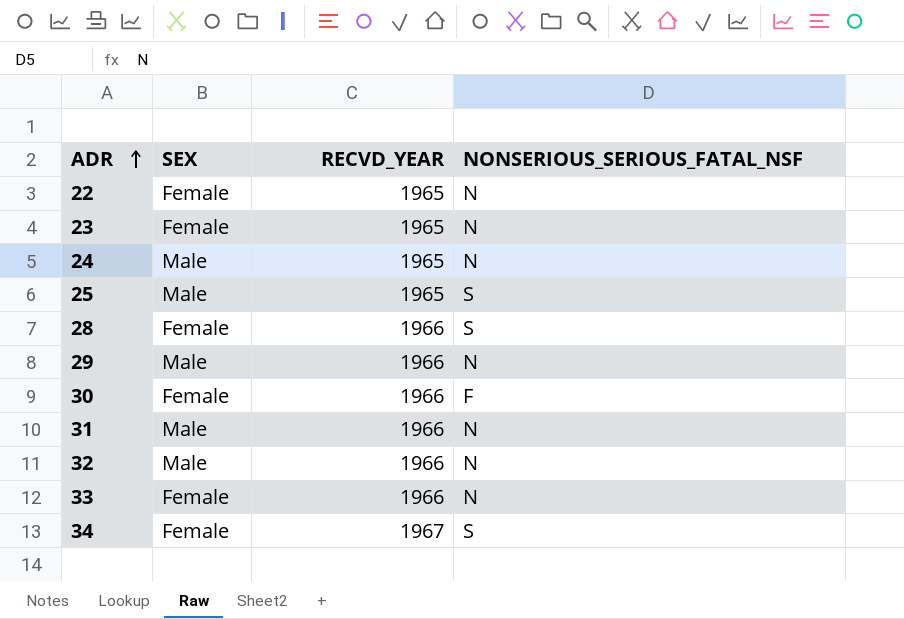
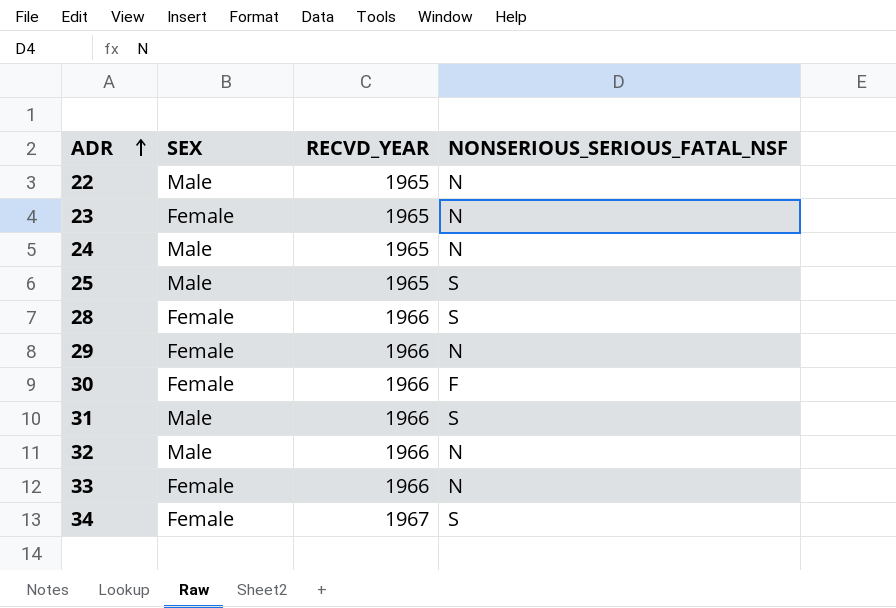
22 | SEX: Female -> Male
29 | SEX: Male -> Female
31 | NONSERIOUS_SERIOUS_FATAL_NSF: N -> S

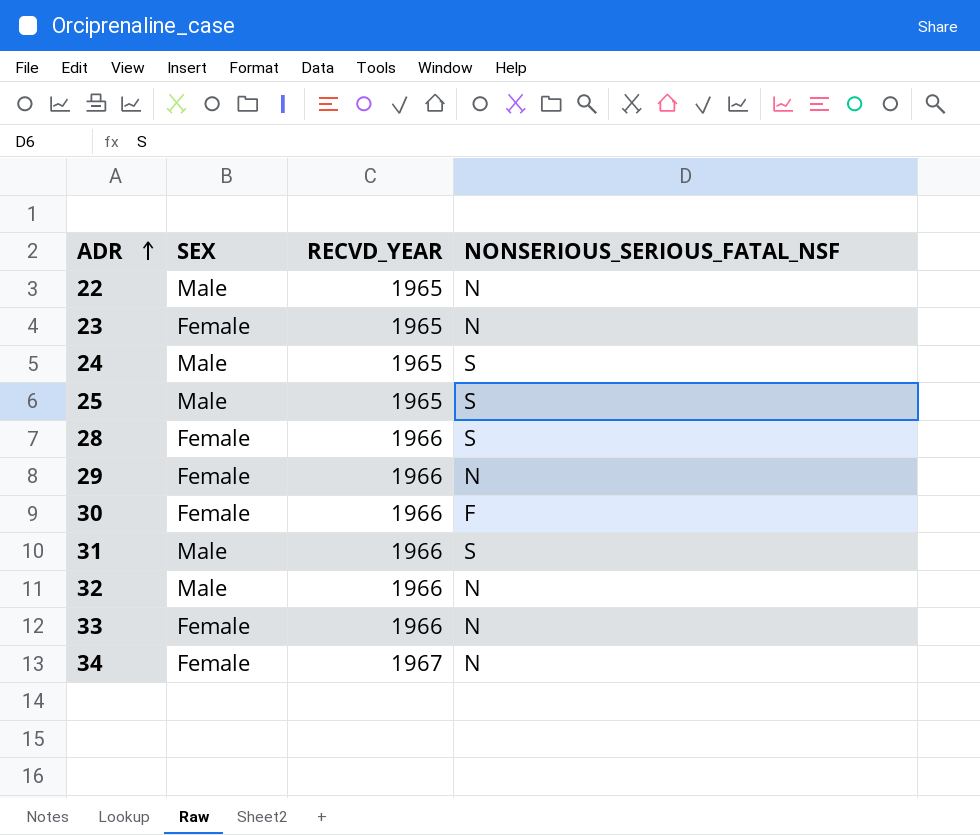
24 | NONSERIOUS_SERIOUS_FATAL_NSF: N -> S
34 | NONSERIOUS_SERIOUS_FATAL_NSF: S -> N

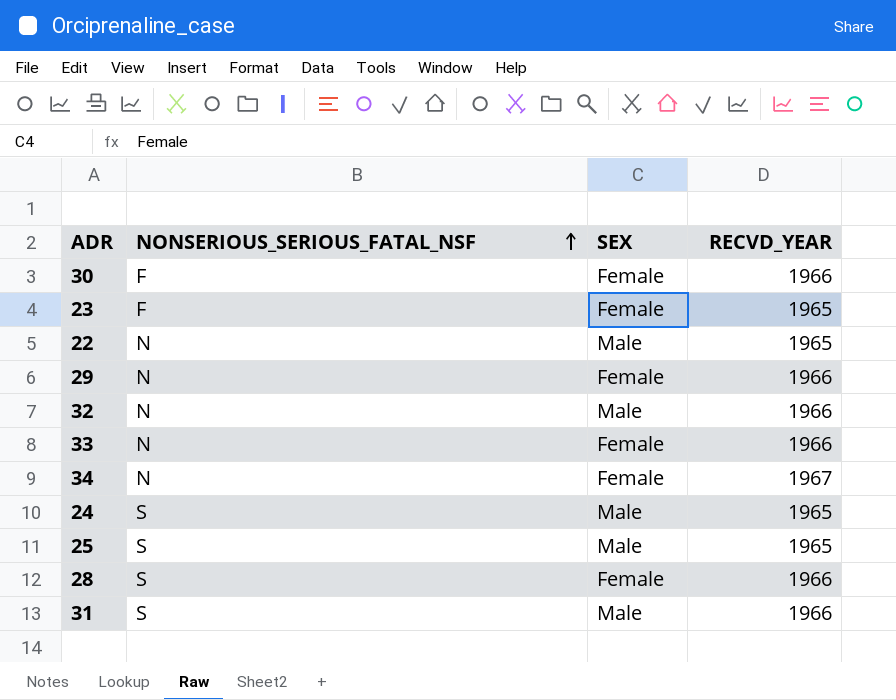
row order: ADR ascending -> NONSERIOUS_SERIOUS_FATAL_NSF ascending
column NONSERIOUS_SERIOUS_FATAL_NSF | position: 4 -> 2
23 | NONSERIOUS_SERIOUS_FATAL_NSF: N -> F

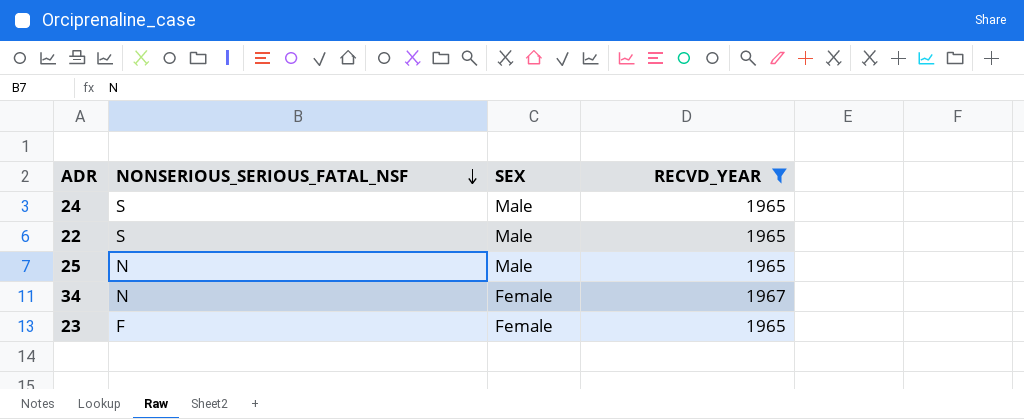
filter: none -> RECVD_YEAR != 1966
row order: NONSERIOUS_SERIOUS_FATAL_NSF ascending -> NONSERIOUS_SERIOUS_FATAL_NSF descending
22 | NONSERIOUS_SERIOUS_FATAL_NSF: N -> S
25 | NONSERIOUS_SERIOUS_FATAL_NSF: S -> N

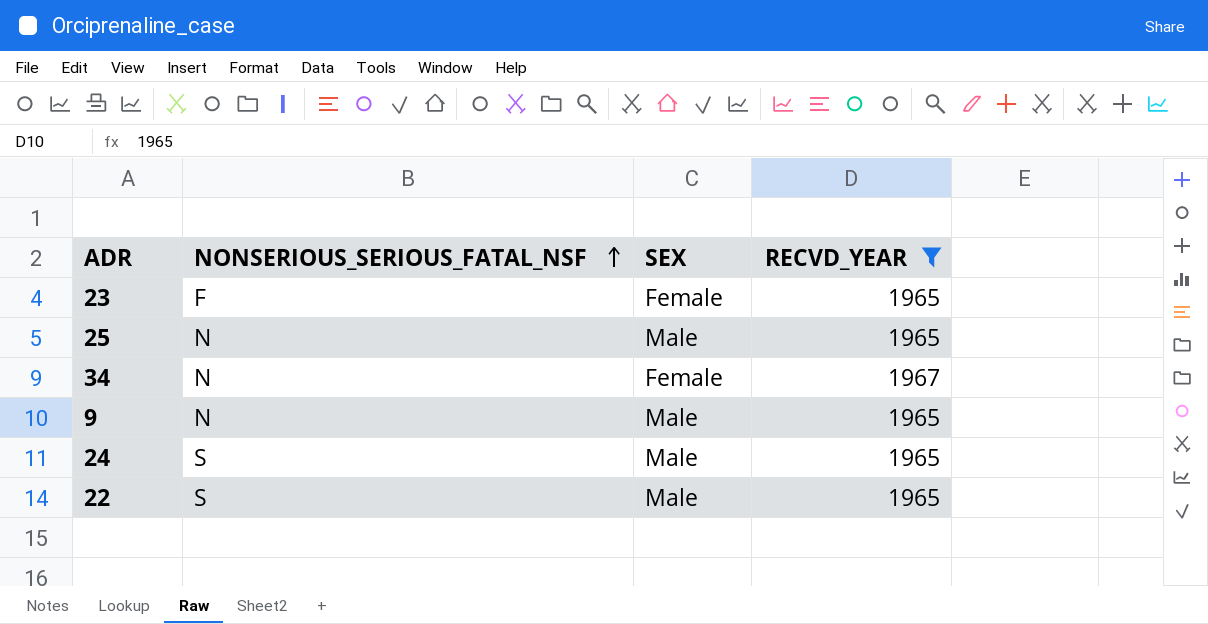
row order: NONSERIOUS_SERIOUS_FATAL_NSF descending -> NONSERIOUS_SERIOUS_FATAL_NSF ascending
row 9: none -> N | Male | 1965

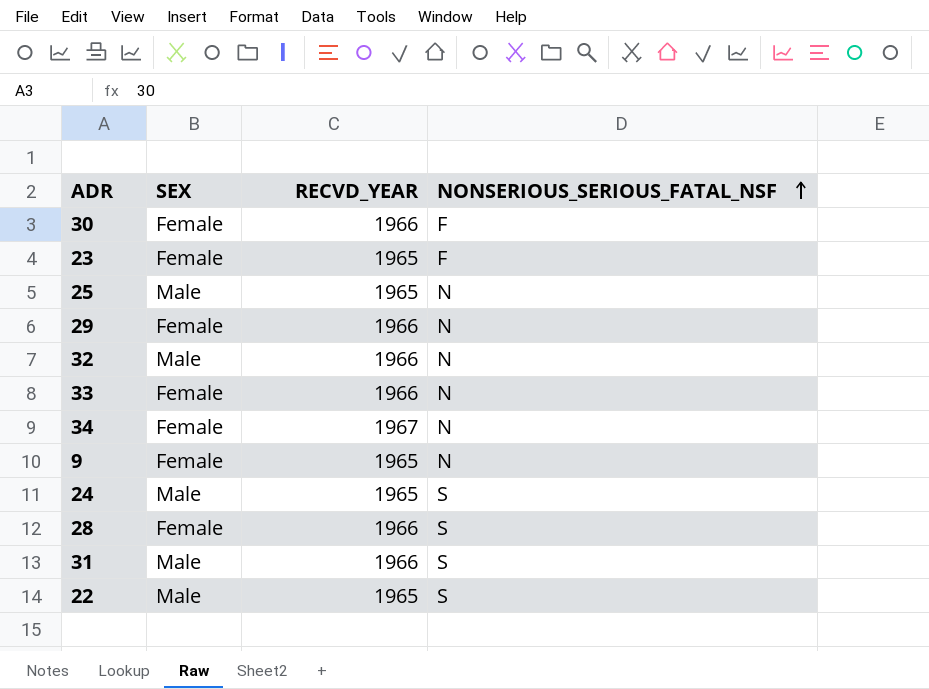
filter: RECVD_YEAR != 1966 -> none
column NONSERIOUS_SERIOUS_FATAL_NSF | position: 2 -> 4
9 | SEX: Male -> Female

